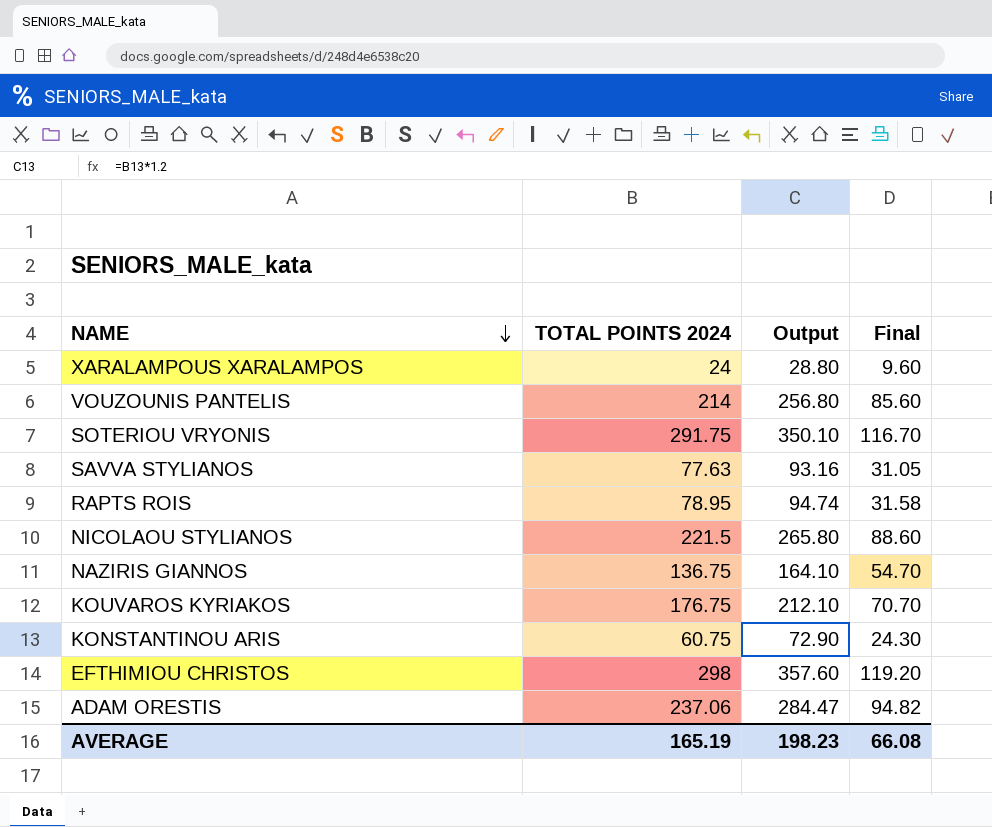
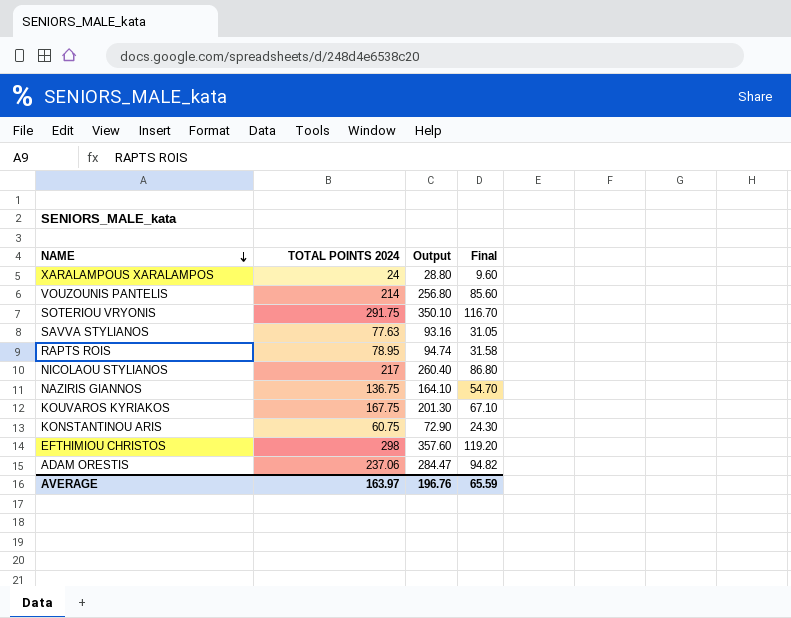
NICOLAOU STYLIANOS | TOTAL POINTS 2024: 221.5 -> 217
NICOLAOU STYLIANOS | Output: 265.80 -> 260.40
NICOLAOU STYLIANOS | Final: 88.60 -> 86.80
KOUVAROS KYRIAKOS | TOTAL POINTS 2024: 176.75 -> 167.75
KOUVAROS KYRIAKOS | Output: 212.10 -> 201.30
KOUVAROS KYRIAKOS | Final: 70.70 -> 67.10
AVERAGE | TOTAL POINTS 2024: 165.19 -> 163.97
AVERAGE | Output: 198.23 -> 196.76
AVERAGE | Final: 66.08 -> 65.59

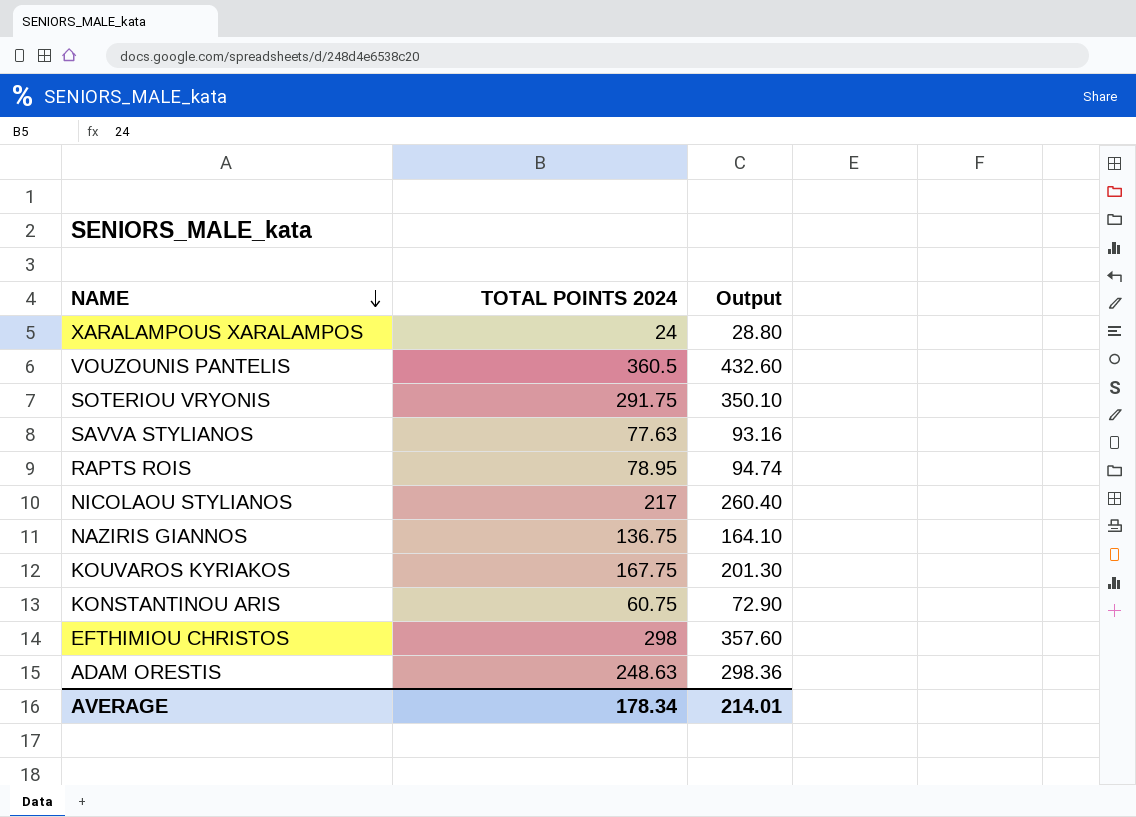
column Final | formula: [TOTAL POINTS 2024] * 0.4 -> none
VOUZOUNIS PANTELIS | TOTAL POINTS 2024: 214 -> 360.5
VOUZOUNIS PANTELIS | Output: 256.80 -> 432.60
ADAM ORESTIS | TOTAL POINTS 2024: 237.06 -> 248.63
ADAM ORESTIS | Output: 284.47 -> 298.36
AVERAGE | TOTAL POINTS 2024: 163.97 -> 178.34
AVERAGE | Output: 196.76 -> 214.01

